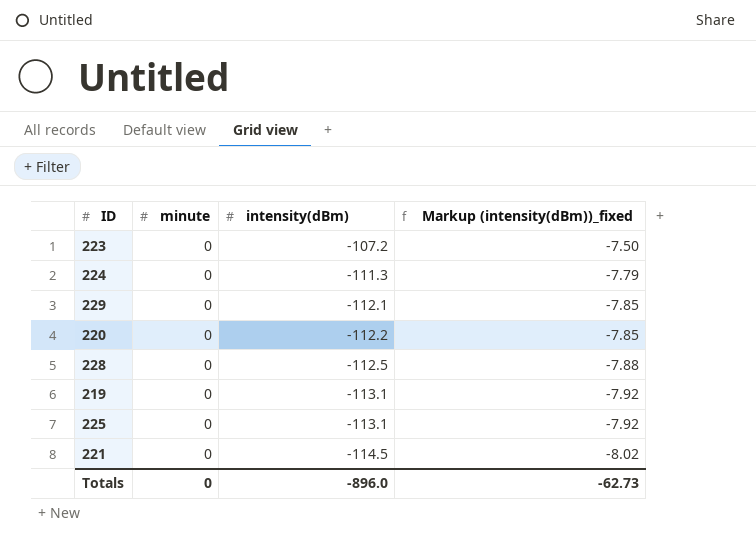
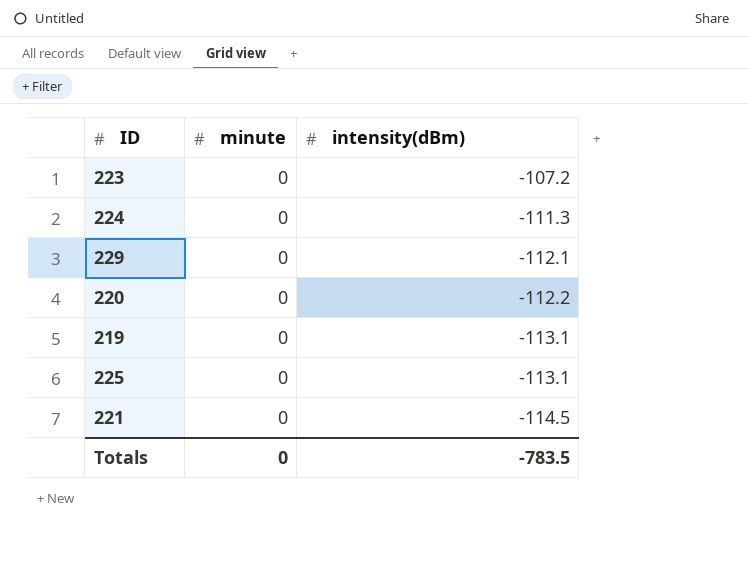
column Markup (intensity(dBm))_fixed | formula: [intensity(dBm)] * 0.07 -> none
row 228: 0 | -112.5 | -7.88 -> none
Totals | intensity(dBm): -896.0 -> -783.5

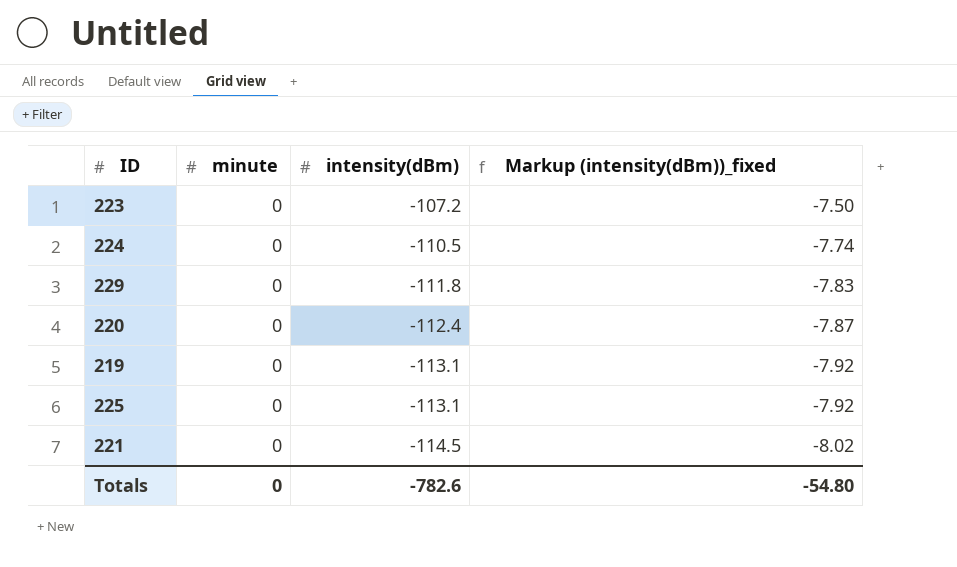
column Markup (intensity(dBm))_fixed | formula: none -> [intensity(dBm)] * 0.07
224 | intensity(dBm): -111.3 -> -110.5
229 | intensity(dBm): -112.1 -> -111.8
220 | intensity(dBm): -112.2 -> -112.4
Totals | intensity(dBm): -783.5 -> -782.6

